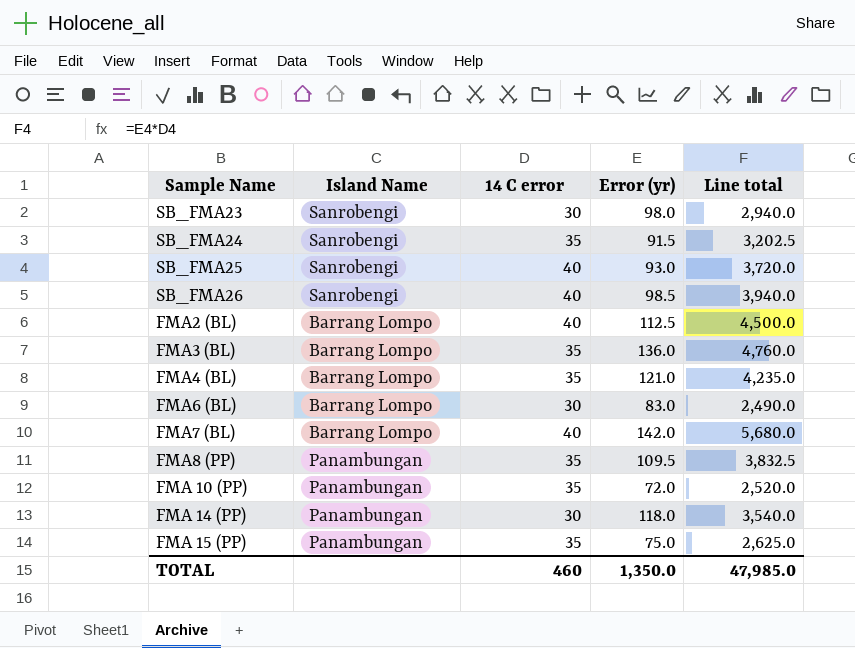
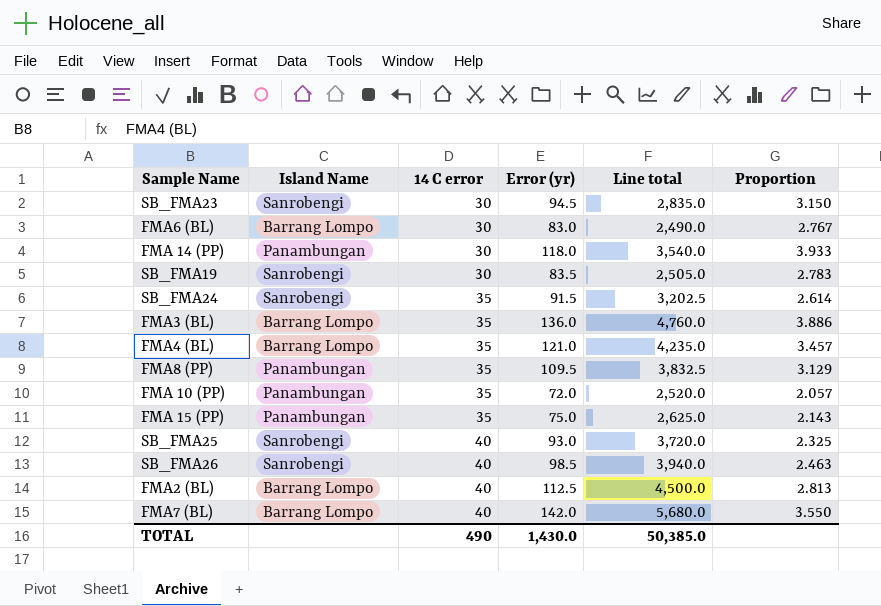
row order: none -> 14 C error ascending
column Proportion | formula: none -> [Error (yr)] / [14 C error]
SB_FMA23 | Error (yr): 98.0 -> 94.5
SB_FMA23 | Line total: 2,940.0 -> 2,835.0
row SB_FMA19: none -> Sanrobengi | 30 | 83.5 | 2,505.0 | 2.783
TOTAL | 14 C error: 460 -> 490
TOTAL | Error (yr): 1,350.0 -> 1,430.0
TOTAL | Line total: 47,985.0 -> 50,385.0

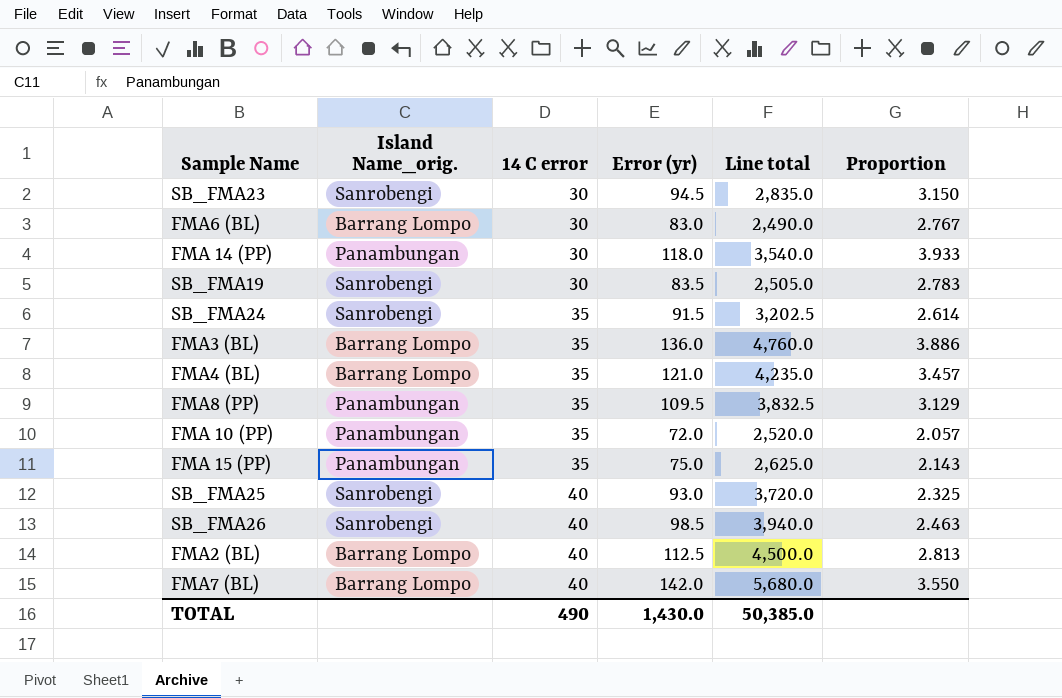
column name: Island Name -> Island Name_orig.

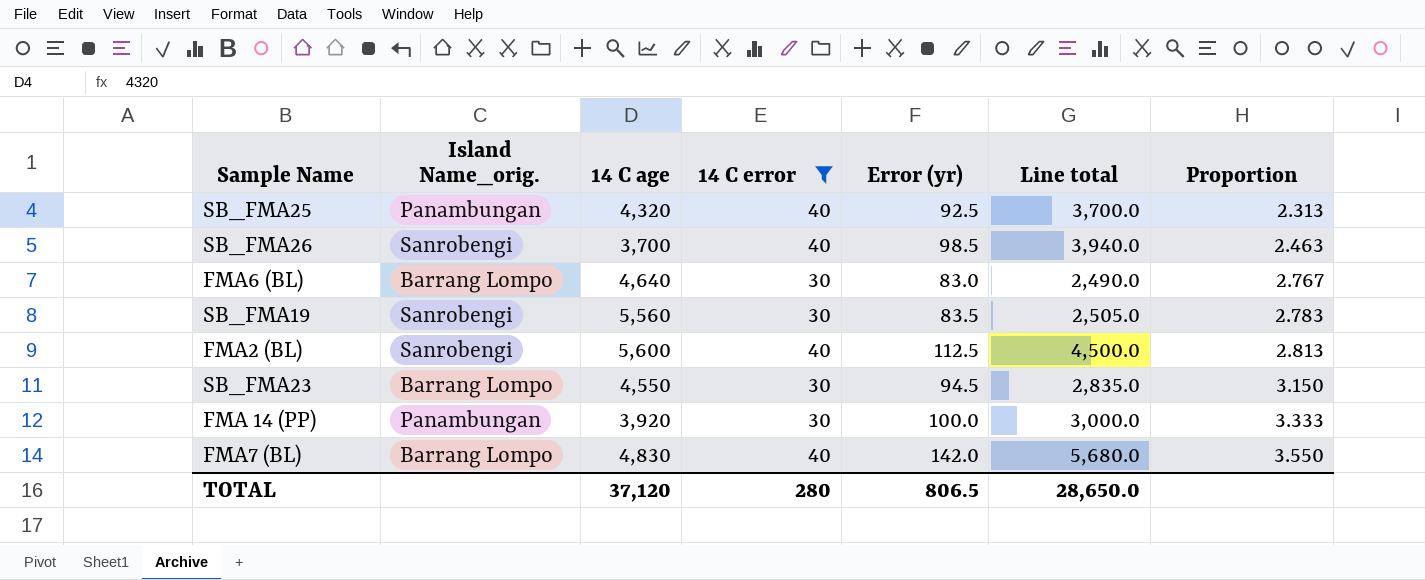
filter: none -> 14 C error != 35
row order: 14 C error ascending -> Proportion ascending
column 14 C age | position: none -> 3
SB_FMA25 | Island Name_orig.: Sanrobengi -> Panambungan
SB_FMA25 | Error (yr): 93.0 -> 92.5
SB_FMA25 | Line total: 3,720.0 -> 3,700.0
SB_FMA25 | Proportion: 2.325 -> 2.313
FMA2 (BL) | Island Name_orig.: Barrang Lompo -> Sanrobengi
SB_FMA23 | Island Name_orig.: Sanrobengi -> Barrang Lompo
FMA 14 (PP) | Error (yr): 118.0 -> 100.0
FMA 14 (PP) | Line total: 3,540.0 -> 3,000.0
FMA 14 (PP) | Proportion: 3.933 -> 3.333
TOTAL | 14 C error: 490 -> 280
TOTAL | Error (yr): 1,430.0 -> 806.5
TOTAL | Line total: 50,385.0 -> 28,650.0

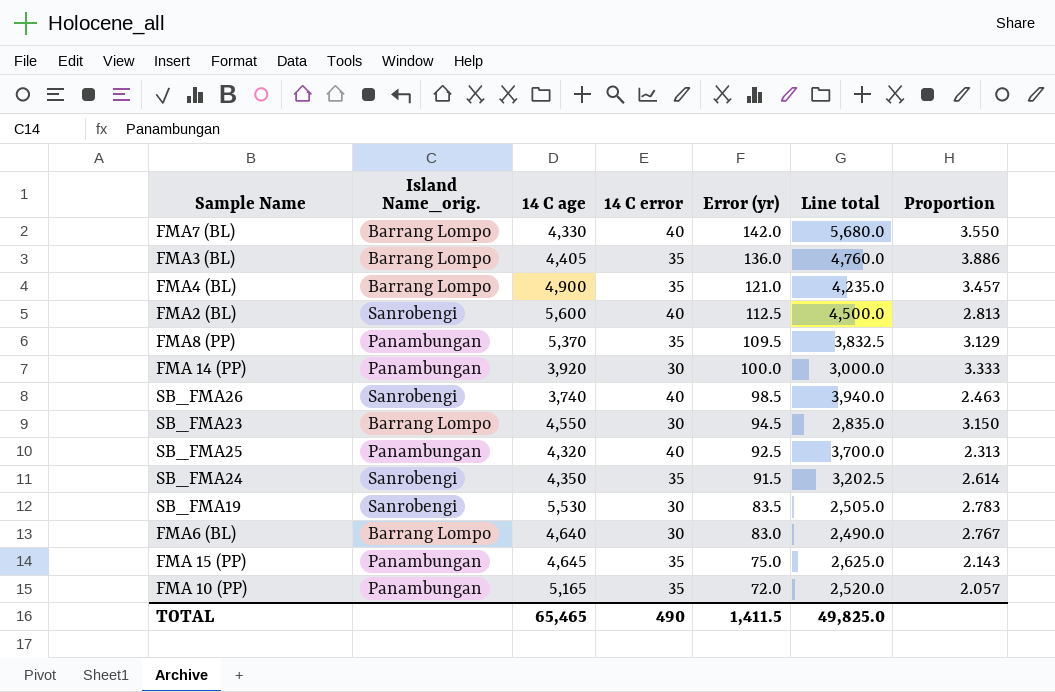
filter: 14 C error != 35 -> none
row order: Proportion ascending -> Error (yr) descending
FMA7 (BL) | 14 C age: 4,830 -> 4,330
SB_FMA26 | 14 C age: 3,700 -> 3,740
SB_FMA19 | 14 C age: 5,560 -> 5,530
TOTAL | 14 C age: 37,120 -> 65,465
TOTAL | 14 C error: 280 -> 490
TOTAL | Error (yr): 806.5 -> 1,411.5
TOTAL | Line total: 28,650.0 -> 49,825.0

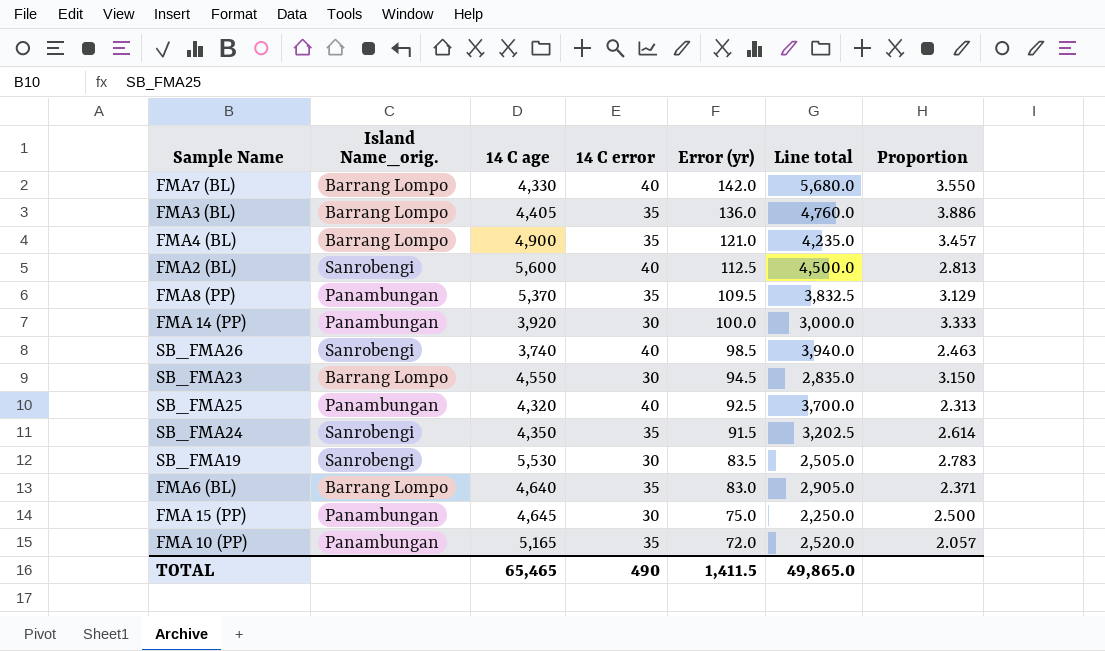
FMA6 (BL) | 14 C error: 30 -> 35
FMA6 (BL) | Line total: 2,490.0 -> 2,905.0
FMA6 (BL) | Proportion: 2.767 -> 2.371
FMA 15 (PP) | 14 C error: 35 -> 30
FMA 15 (PP) | Line total: 2,625.0 -> 2,250.0
FMA 15 (PP) | Proportion: 2.143 -> 2.500
TOTAL | Line total: 49,825.0 -> 49,865.0

